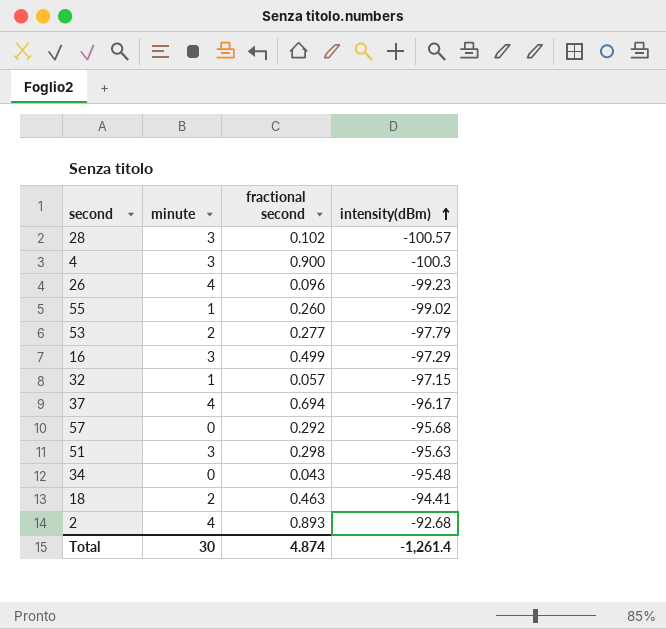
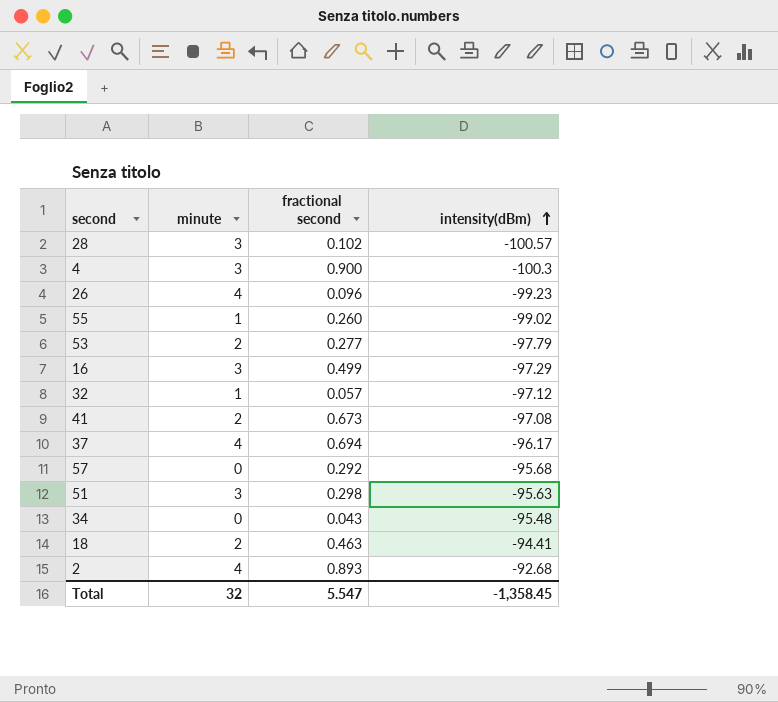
32 | intensity(dBm): -97.15 -> -97.12
row 41: none -> 2 | 0.673 | -97.08
Total | minute: 30 -> 32
Total | fractional second: 4.874 -> 5.547
Total | intensity(dBm): -1,261.4 -> -1,358.45

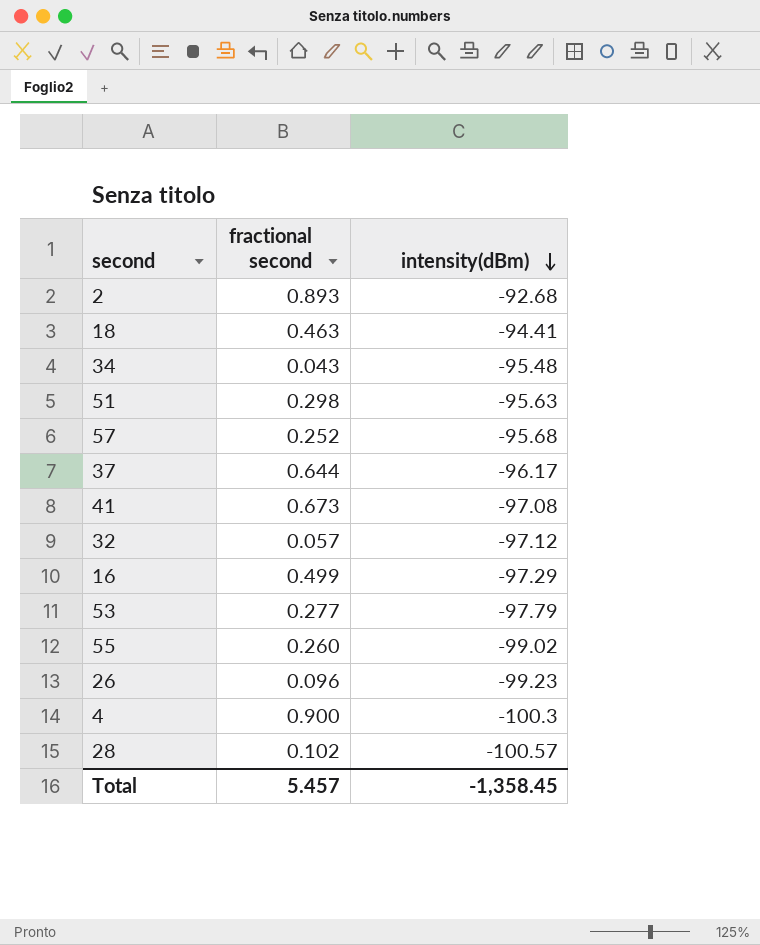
row order: intensity(dBm) ascending -> intensity(dBm) descending
column minute | position: 2 -> none
57 | fractional second: 0.292 -> 0.252
37 | fractional second: 0.694 -> 0.644
Total | fractional second: 5.547 -> 5.457

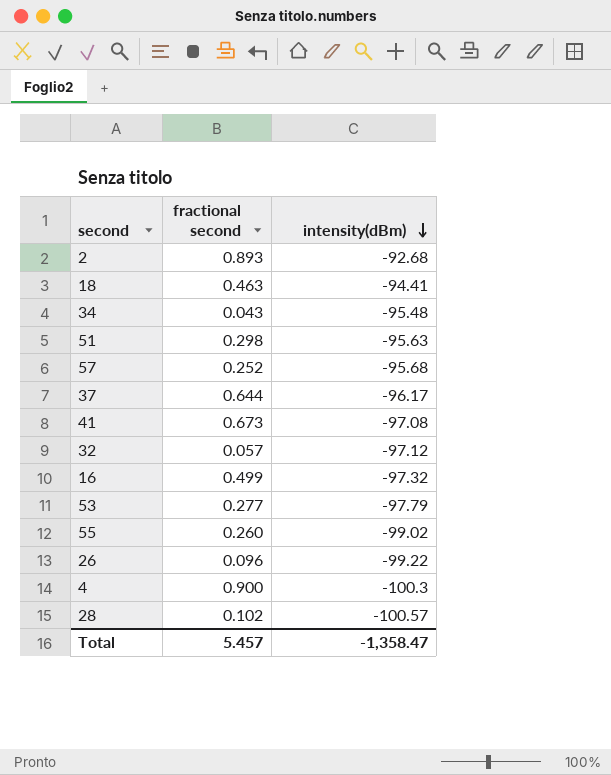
16 | intensity(dBm): -97.29 -> -97.32
26 | intensity(dBm): -99.23 -> -99.22
Total | intensity(dBm): -1,358.45 -> -1,358.47

